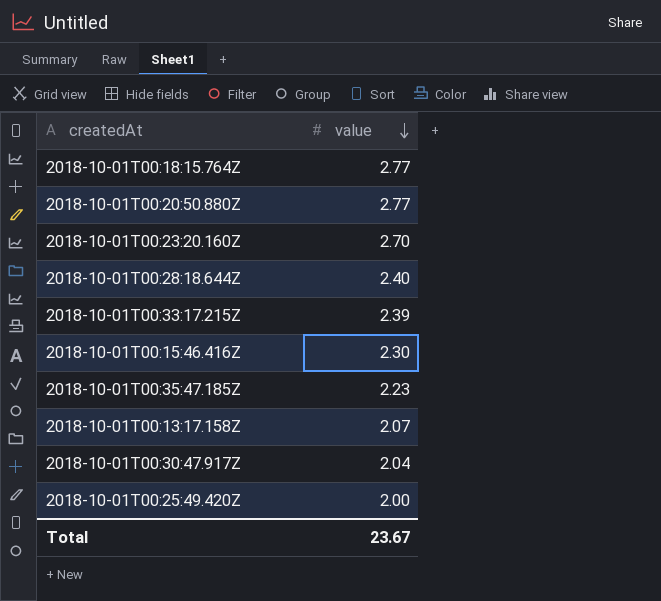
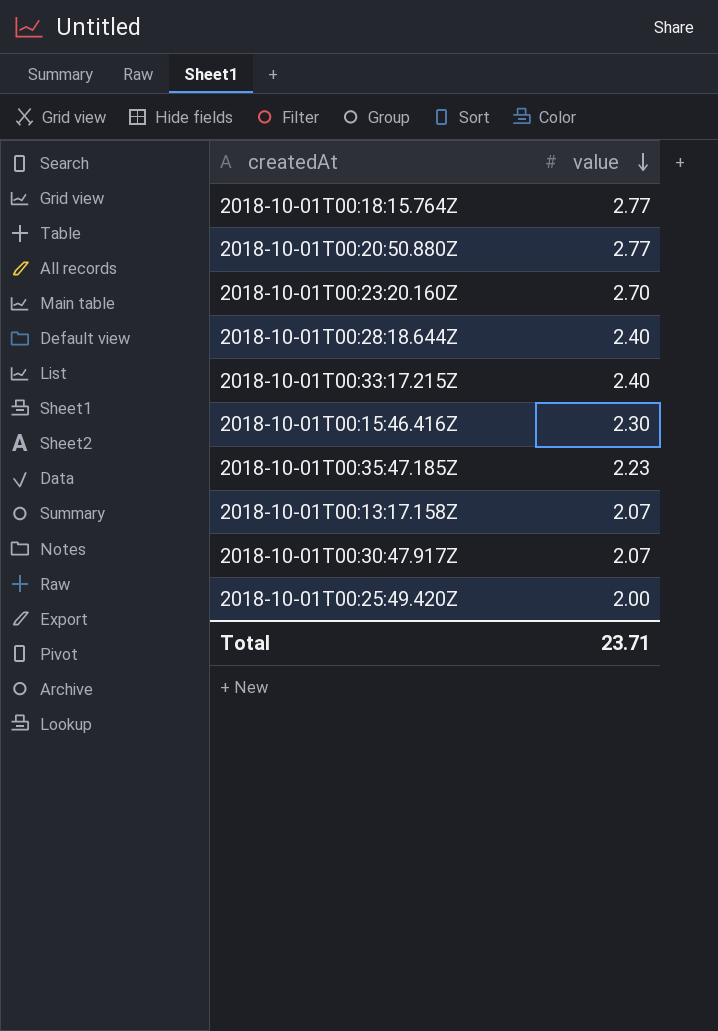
2018-10-01T00:33:17.215Z | value: 2.39 -> 2.40
2018-10-01T00:30:47.917Z | value: 2.04 -> 2.07
Total | value: 23.67 -> 23.71

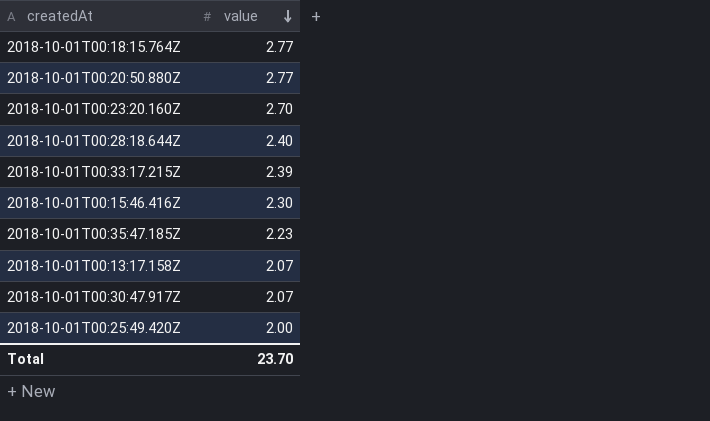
2018-10-01T00:33:17.215Z | value: 2.40 -> 2.39
Total | value: 23.71 -> 23.70

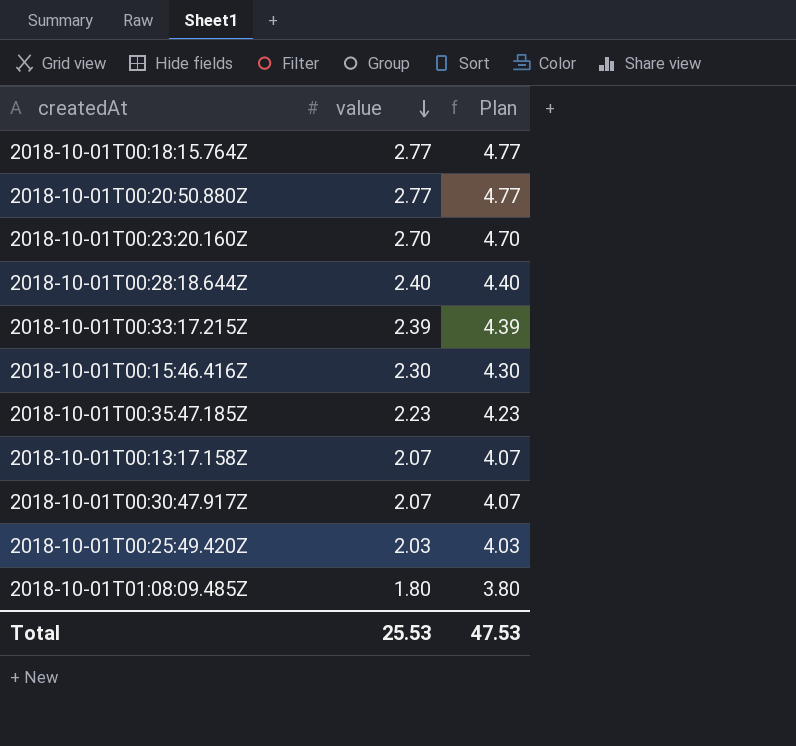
column Plan | formula: none -> [value] + 2
2018-10-01T00:25:49.420Z | value: 2.00 -> 2.03
row 2018-10-01T01:08:09.485Z: none -> 1.80 | 3.80
Total | value: 23.70 -> 25.53

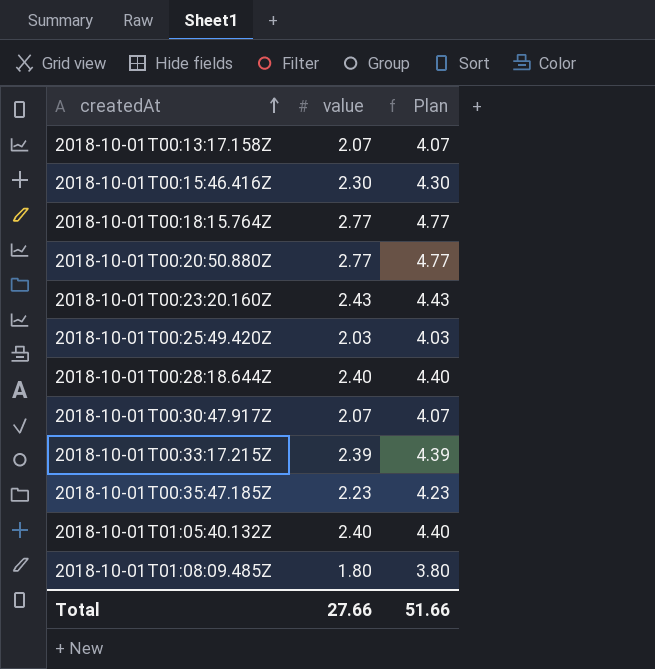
row order: value descending -> createdAt ascending
2018-10-01T00:23:20.160Z | value: 2.70 -> 2.43
2018-10-01T00:23:20.160Z | Plan: 4.70 -> 4.43
row 2018-10-01T01:05:40.132Z: none -> 2.40 | 4.40
Total | value: 25.53 -> 27.66
Total | Plan: 47.53 -> 51.66

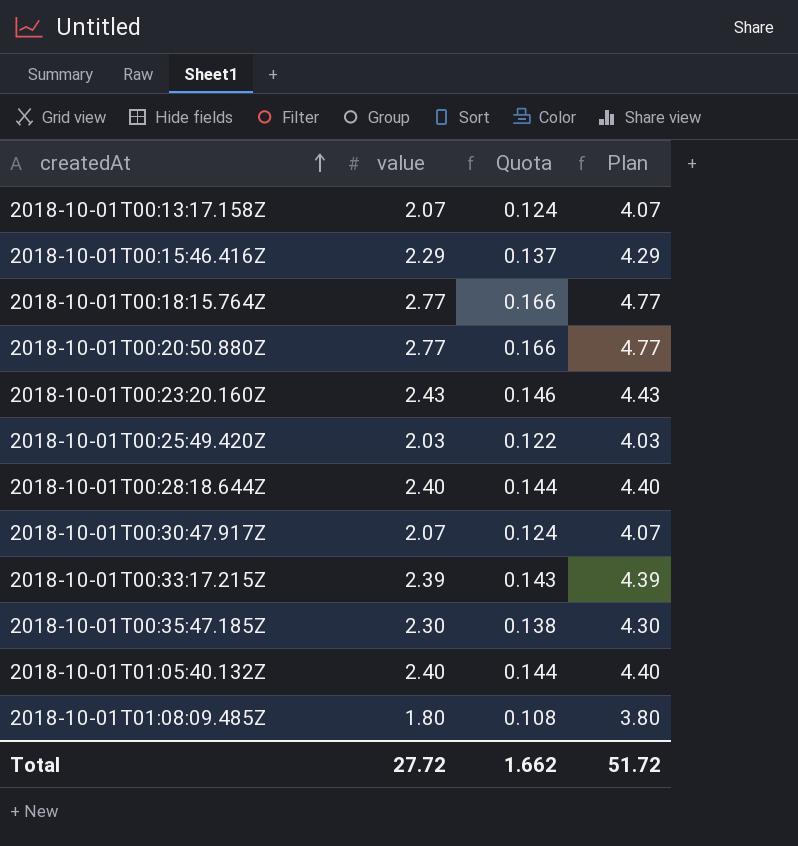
column Quota | formula: none -> [value] * 0.06
2018-10-01T00:15:46.416Z | value: 2.30 -> 2.29
2018-10-01T00:15:46.416Z | Plan: 4.30 -> 4.29
2018-10-01T00:35:47.185Z | value: 2.23 -> 2.30
2018-10-01T00:35:47.185Z | Plan: 4.23 -> 4.30
Total | value: 27.66 -> 27.72
Total | Plan: 51.66 -> 51.72

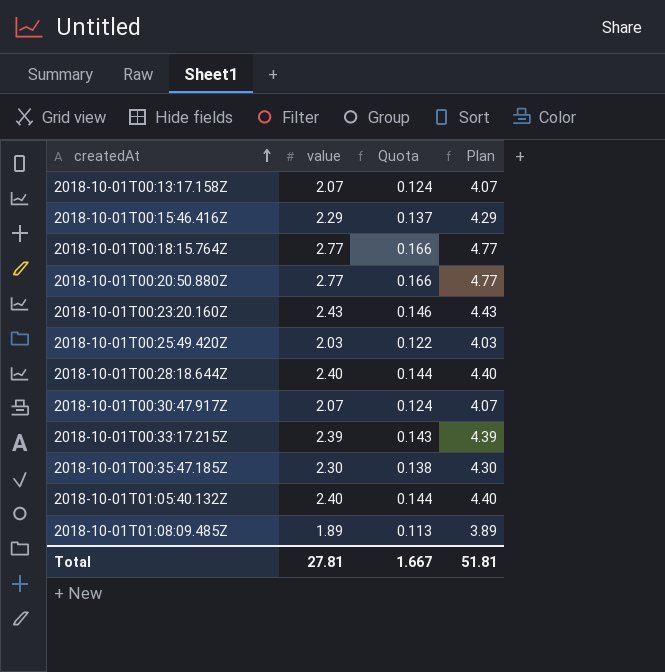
2018-10-01T01:08:09.485Z | value: 1.80 -> 1.89
2018-10-01T01:08:09.485Z | Quota: 0.108 -> 0.113
2018-10-01T01:08:09.485Z | Plan: 3.80 -> 3.89
Total | value: 27.72 -> 27.81
Total | Quota: 1.662 -> 1.667
Total | Plan: 51.72 -> 51.81

